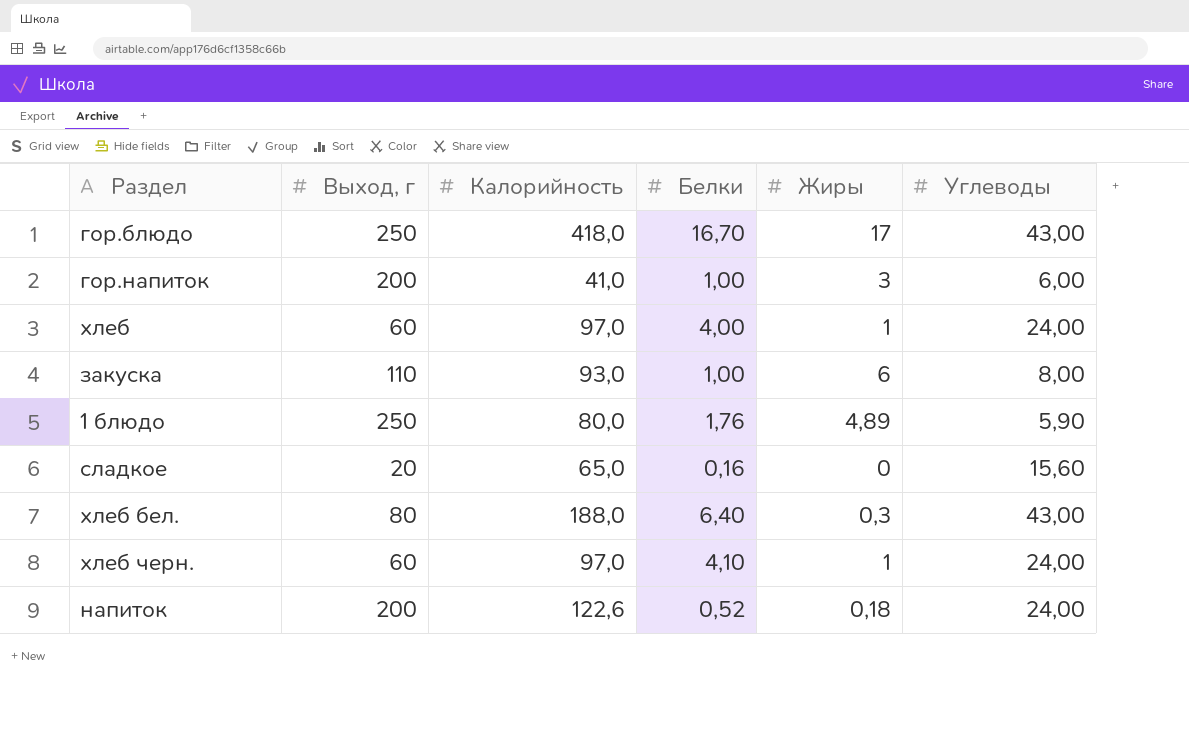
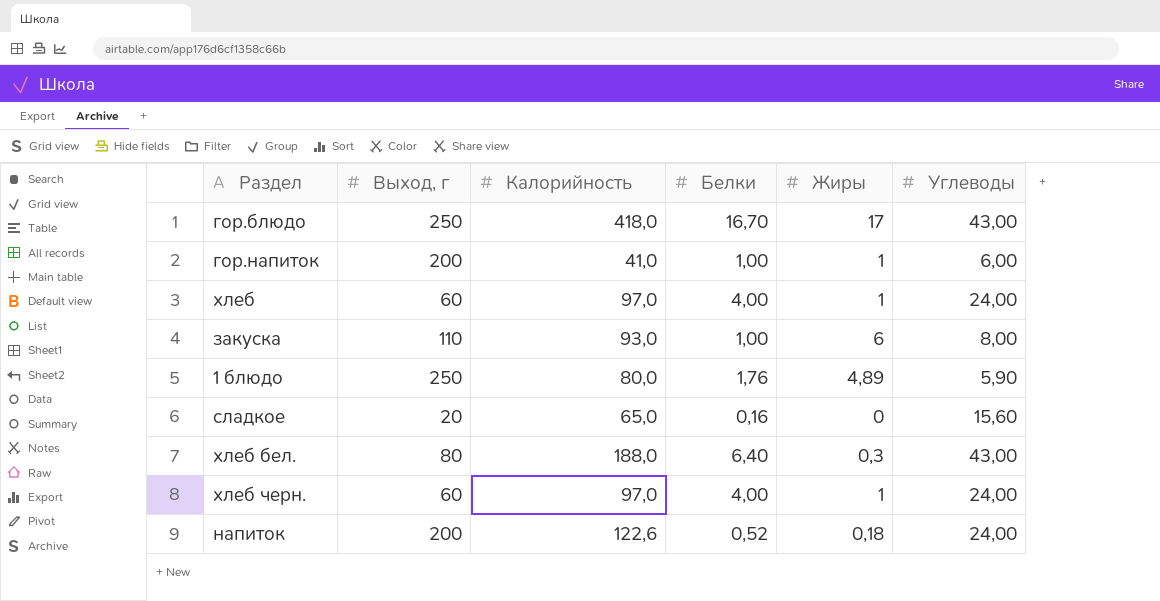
гор.напиток | Жиры: 3 -> 1
хлеб черн. | Белки: 4,10 -> 4,00

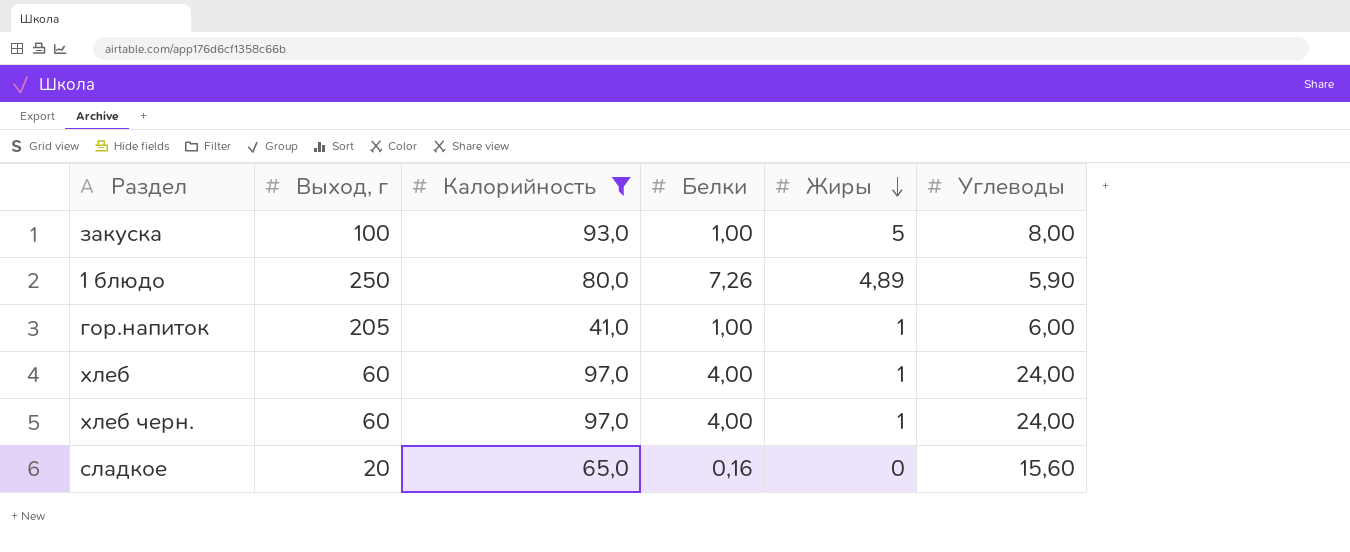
filter: none -> Калорийность <= 97,0
row order: none -> Жиры descending
закуска | Выход, г: 110 -> 100
закуска | Жиры: 6 -> 5
1 блюдо | Белки: 1,76 -> 7,26
гор.напиток | Выход, г: 200 -> 205

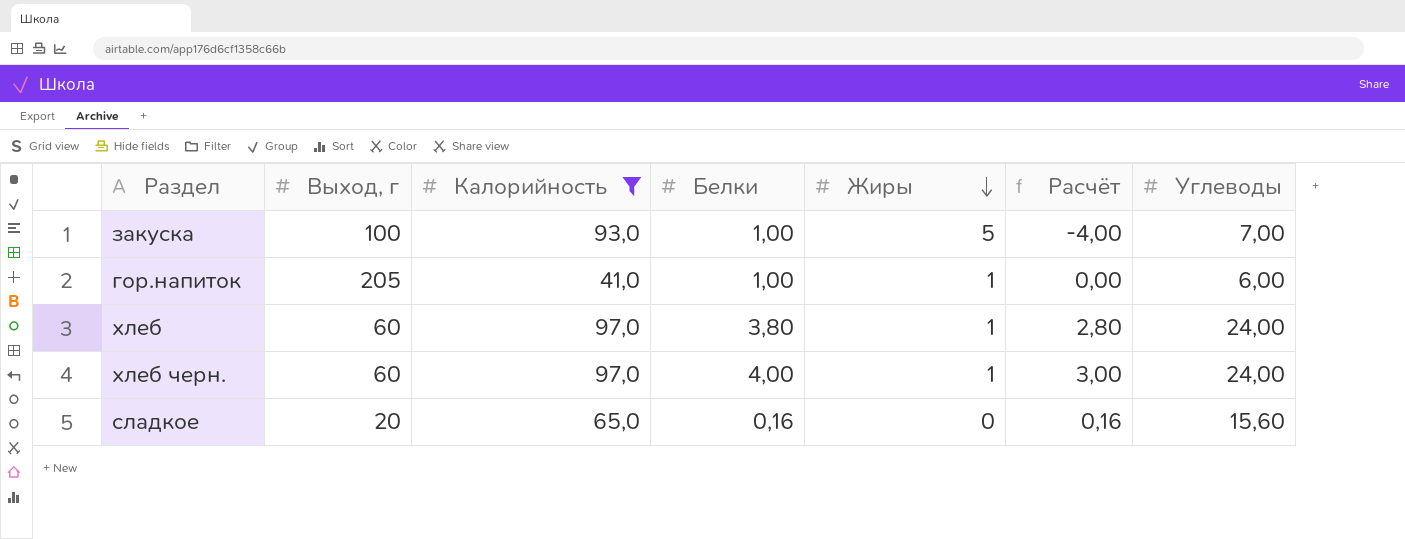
column Расчёт | formula: none -> [Белки] - [Жиры]
row 1 блюдо: 250 | 80,0 | 7,26 | 4,89 | 5,90 -> none
закуска | Углеводы: 8,00 -> 7,00
хлеб | Белки: 4,00 -> 3,80

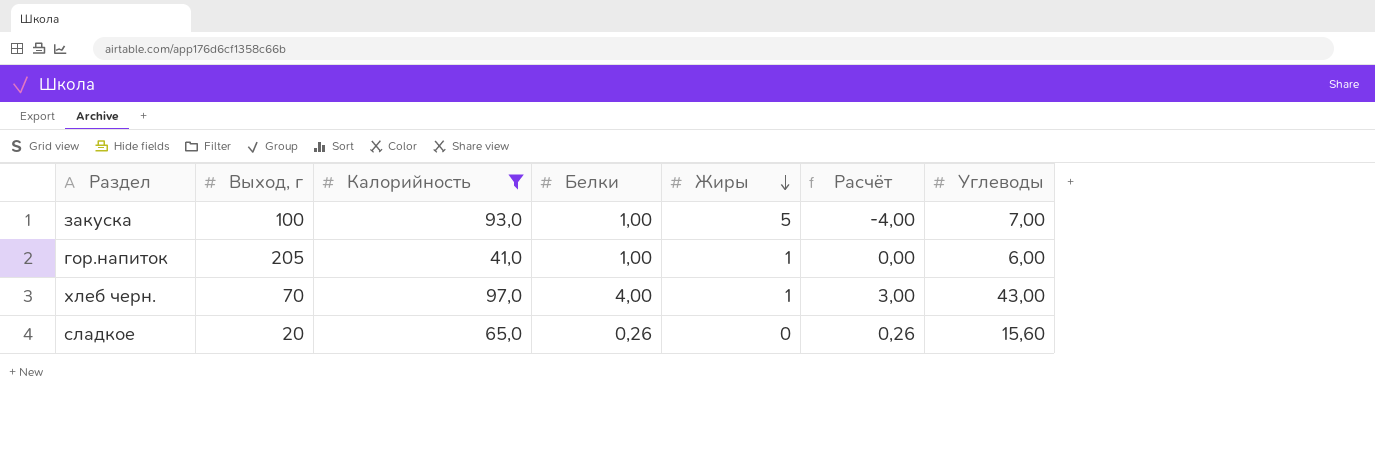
row хлеб: 60 | 97,0 | 3,80 | 1 | 2,80 | 24,00 -> none
хлеб черн. | Выход, г: 60 -> 70
хлеб черн. | Углеводы: 24,00 -> 43,00
сладкое | Белки: 0,16 -> 0,26
сладкое | Расчёт: 0,16 -> 0,26

